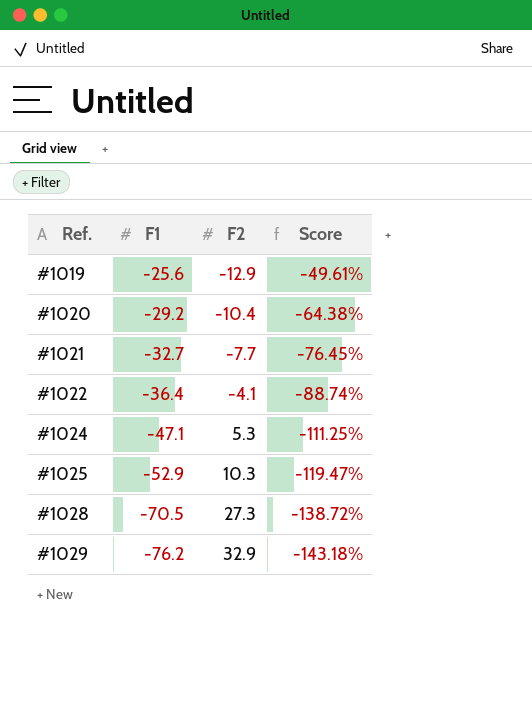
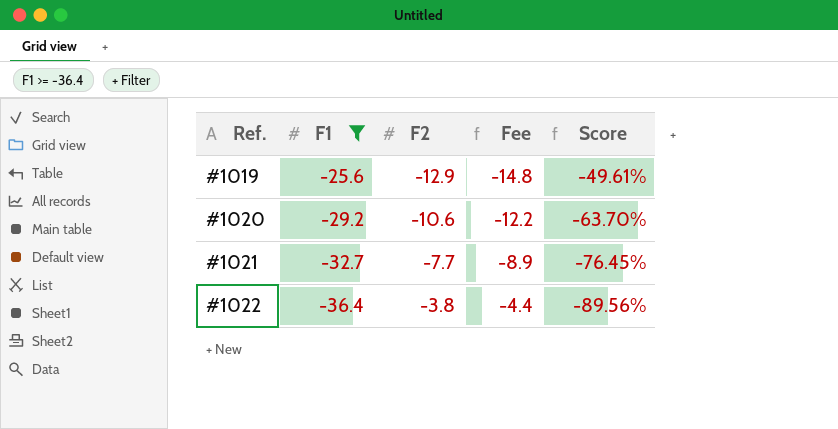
filter: none -> F1 >= -36.4
column Fee | formula: none -> [F2] * 1.15
#1020 | F2: -10.4 -> -10.6
#1020 | Score: -64.38% -> -63.70%
#1022 | F2: -4.1 -> -3.8
#1022 | Score: -88.74% -> -89.56%

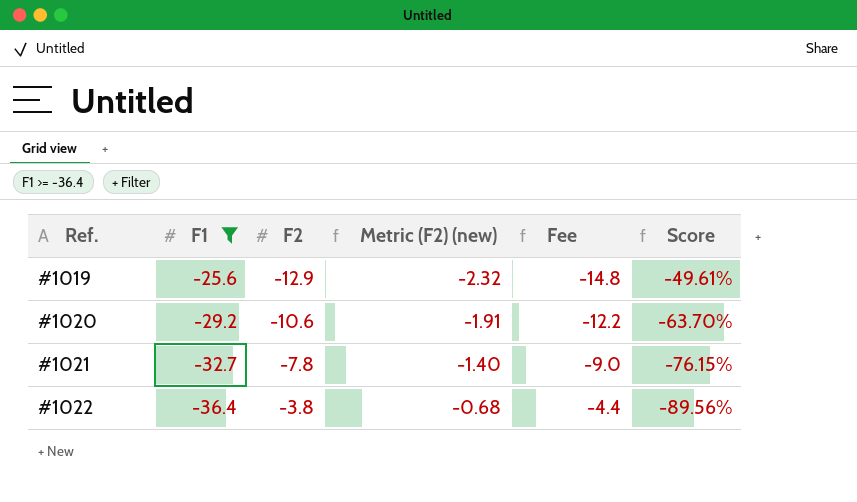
column Metric (F2) (new) | formula: none -> [F2] * 0.18
#1021 | F2: -7.7 -> -7.8
#1021 | Fee: -8.9 -> -9.0
#1021 | Score: -76.45% -> -76.15%

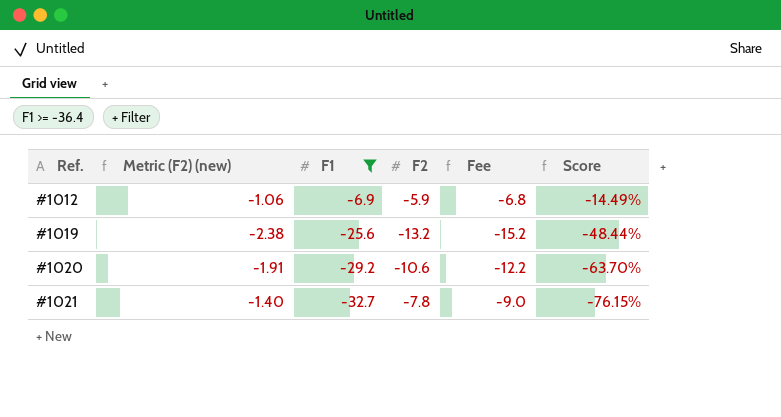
column Metric (F2) (new) | position: 4 -> 2
row #1022: -36.4 | -3.8 | -0.68 | -4.4 | -89.56% -> none
row #1012: none -> -1.06 | -6.9 | -5.9 | -6.8 | -14.49%
#1019 | Metric (F2) (new): -2.32 -> -2.38
#1019 | F2: -12.9 -> -13.2
#1019 | Fee: -14.8 -> -15.2
#1019 | Score: -49.61% -> -48.44%

